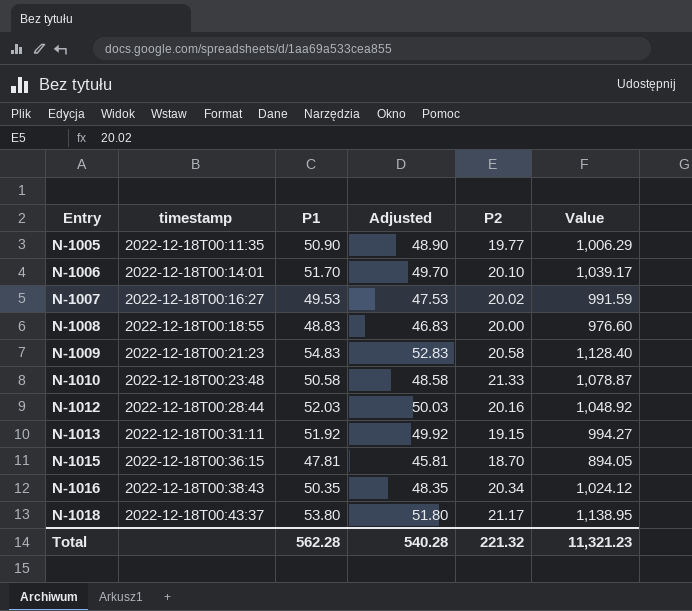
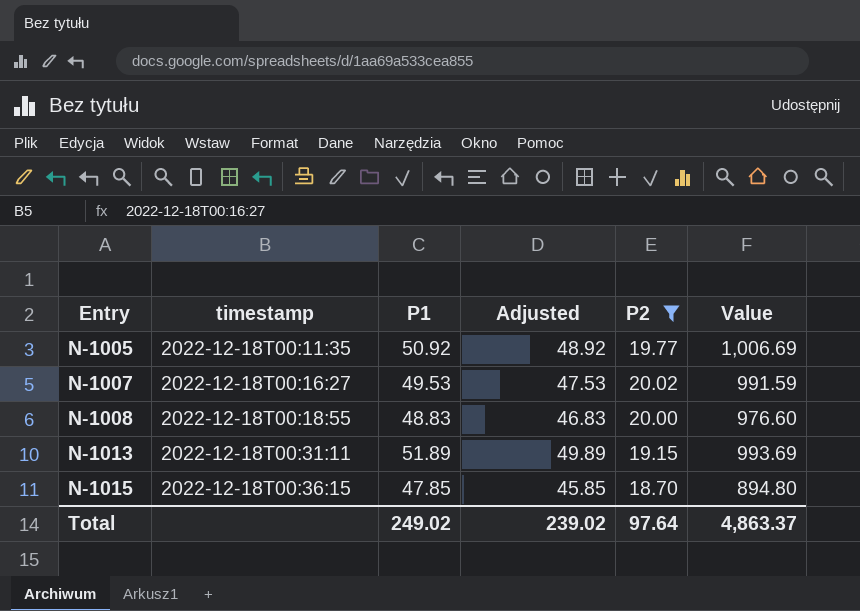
filter: none -> P2 <= 20.02
N-1005 | P1: 50.90 -> 50.92
N-1005 | Adjusted: 48.90 -> 48.92
N-1005 | Value: 1,006.29 -> 1,006.69
N-1013 | P1: 51.92 -> 51.89
N-1013 | Adjusted: 49.92 -> 49.89
N-1013 | Value: 994.27 -> 993.69
N-1015 | P1: 47.81 -> 47.85
N-1015 | Adjusted: 45.81 -> 45.85
N-1015 | Value: 894.05 -> 894.80
Total | P1: 562.28 -> 249.02
Total | Adjusted: 540.28 -> 239.02
Total | P2: 221.32 -> 97.64
Total | Value: 11,321.23 -> 4,863.37

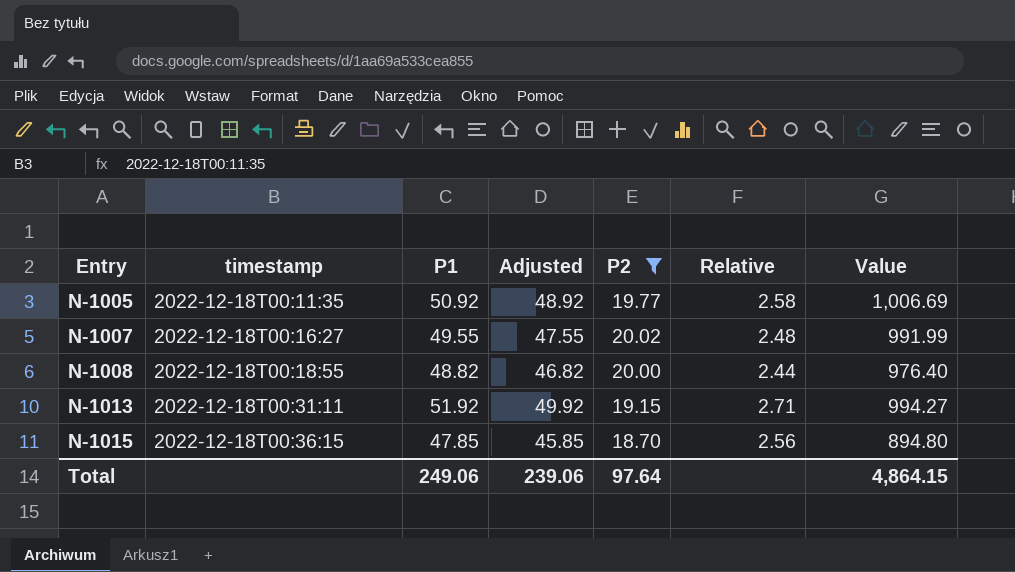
column Relative | formula: none -> [P1] / [P2]
N-1007 | P1: 49.53 -> 49.55
N-1007 | Adjusted: 47.53 -> 47.55
N-1007 | Value: 991.59 -> 991.99
N-1008 | P1: 48.83 -> 48.82
N-1008 | Adjusted: 46.83 -> 46.82
N-1008 | Value: 976.60 -> 976.40
N-1013 | P1: 51.89 -> 51.92
N-1013 | Adjusted: 49.89 -> 49.92
N-1013 | Value: 993.69 -> 994.27
Total | P1: 249.02 -> 249.06
Total | Adjusted: 239.02 -> 239.06
Total | Value: 4,863.37 -> 4,864.15

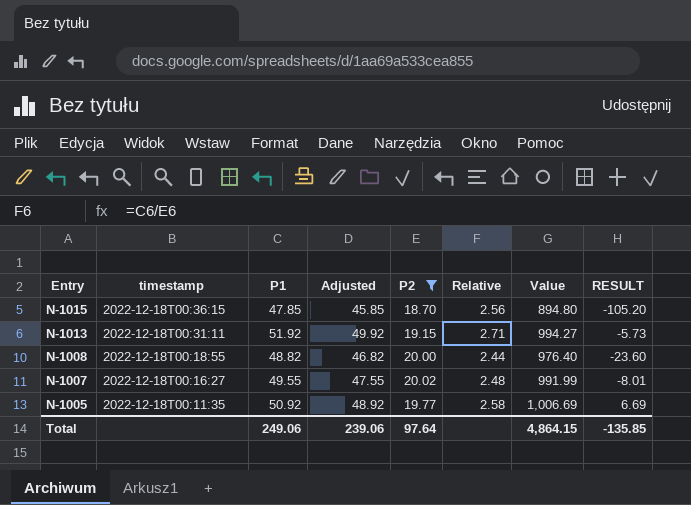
row order: Entry ascending -> Entry descending
column RESULT | formula: none -> [Value] - 1000

